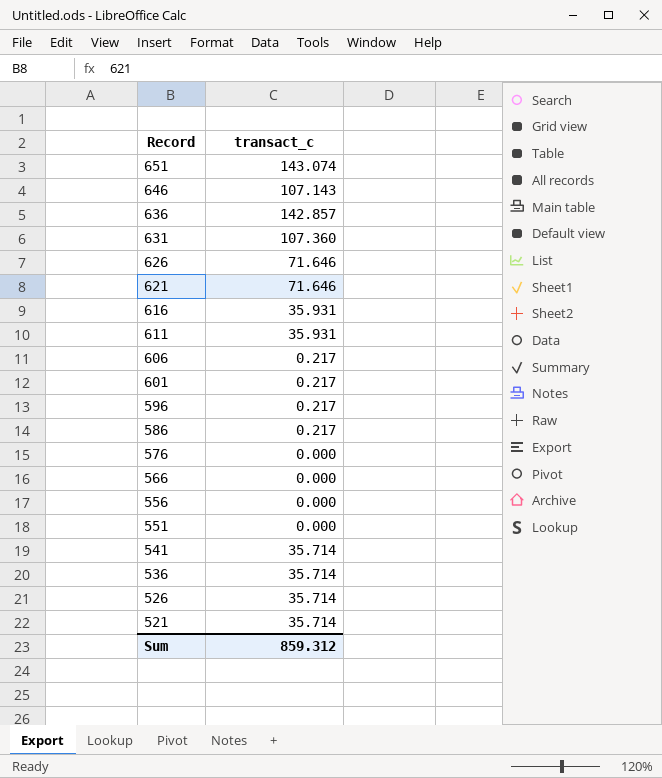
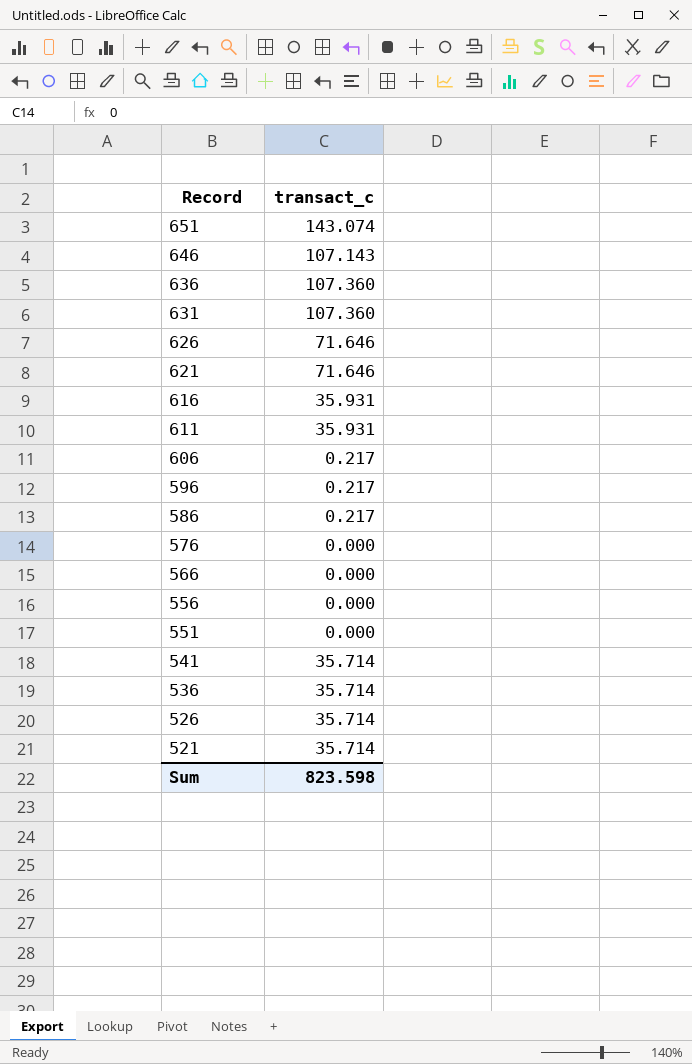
row 601: 0.217 -> none
636 | transact_c: 142.857 -> 107.360
Sum | transact_c: 859.312 -> 823.598

